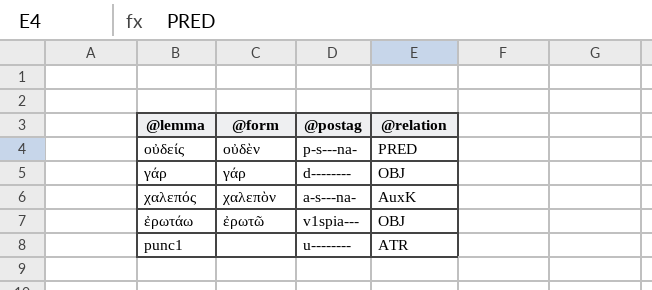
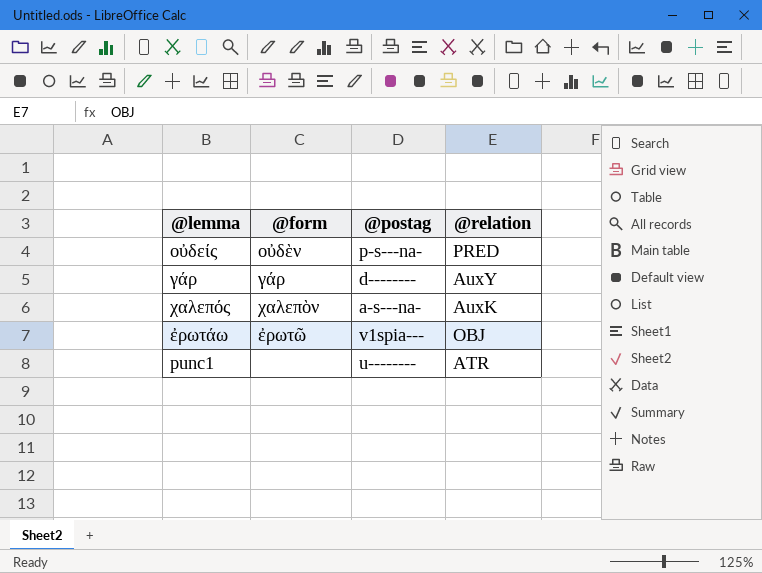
γάρ | @relation: OBJ -> AuxY

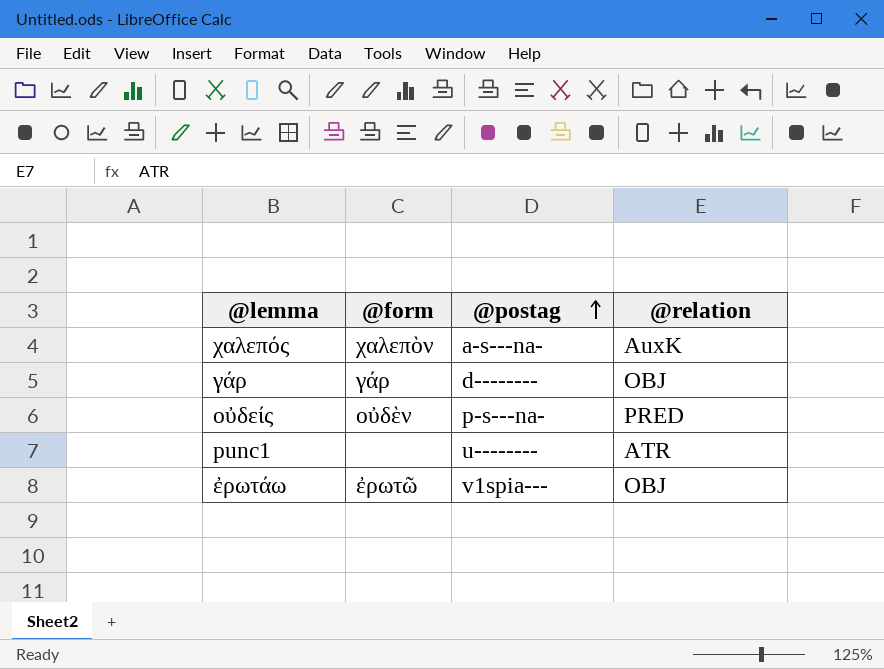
row order: none -> @postag ascending
γάρ | @relation: AuxY -> OBJ

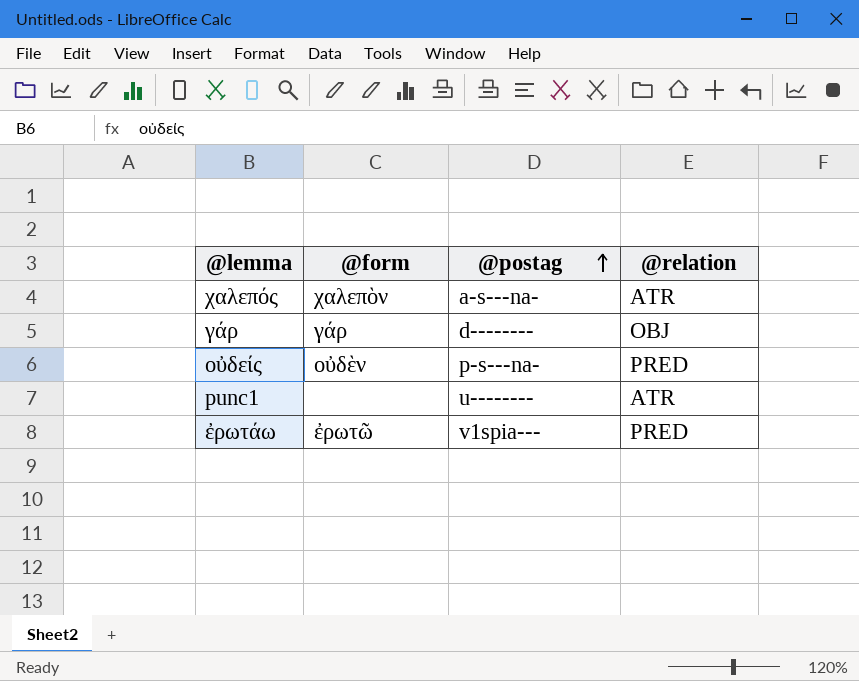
χαλεπός | @relation: AuxK -> ATR
ἐρωτάω | @relation: OBJ -> PRED

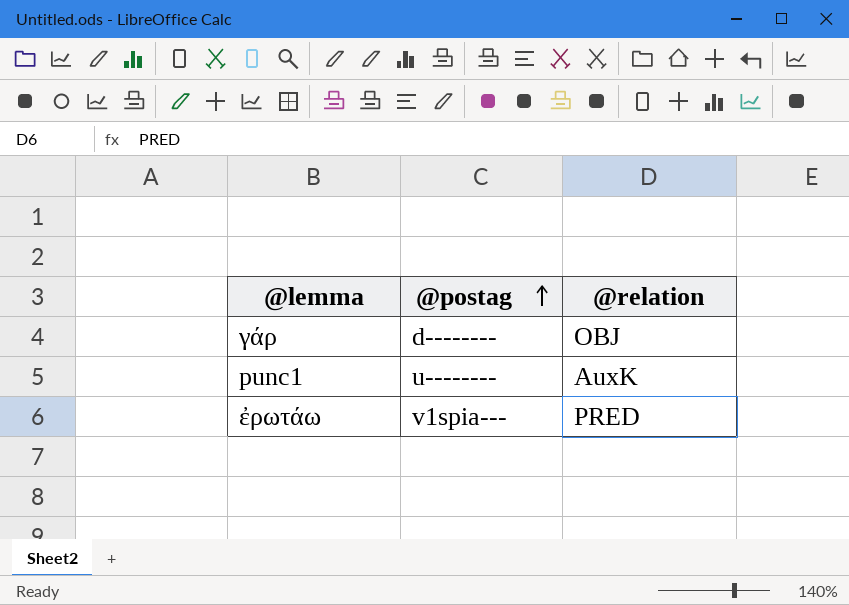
column @form | position: 2 -> none
row χαλεπός: χαλεπὸν | a-s---na- | ATR -> none
row οὐδείς: οὐδὲν | p-s---na- | PRED -> none
punc1 | @relation: ATR -> AuxK

